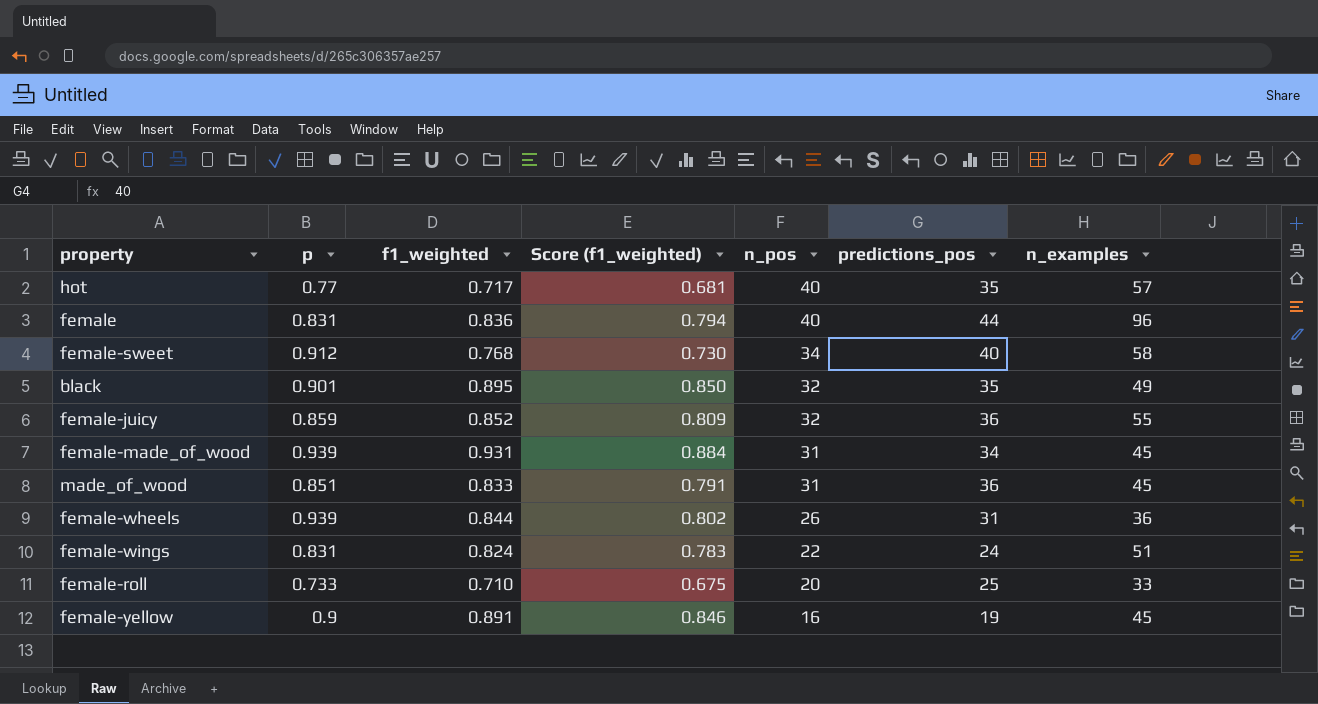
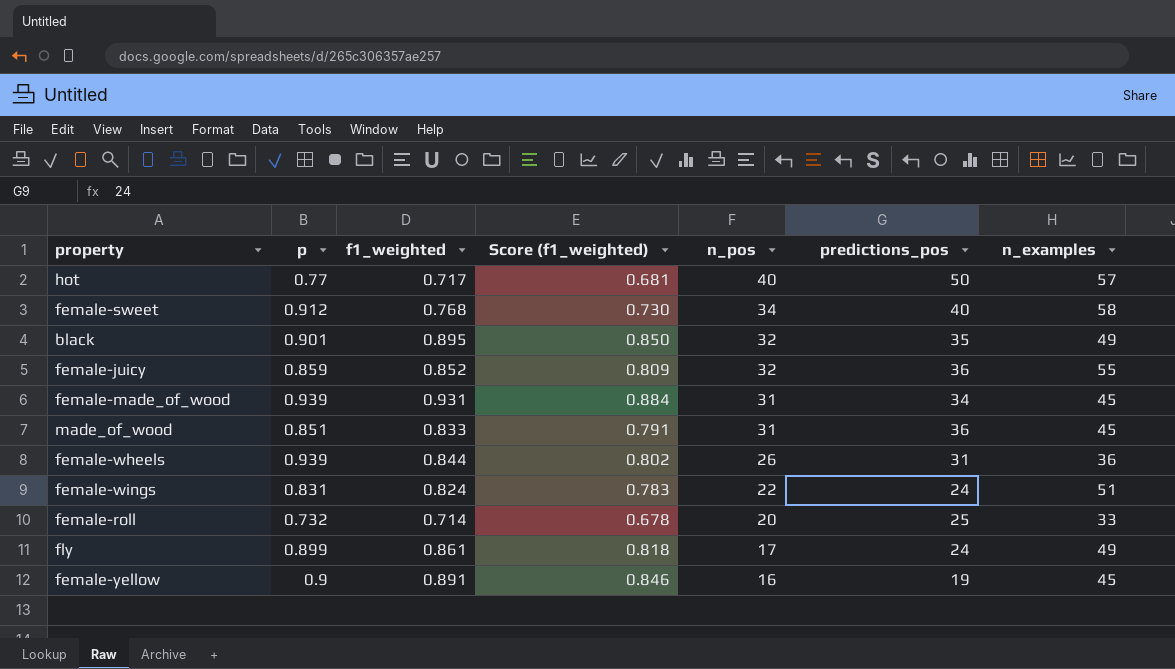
row female: 0.831 | 0.836 | 0.794 | 40 | 44 | 96 -> none
hot | predictions_pos: 35 -> 50
female-roll | p: 0.733 -> 0.732
female-roll | f1_weighted: 0.710 -> 0.714
female-roll | Score (f1_weighted): 0.675 -> 0.678
row fly: none -> 0.899 | 0.861 | 0.818 | 17 | 24 | 49

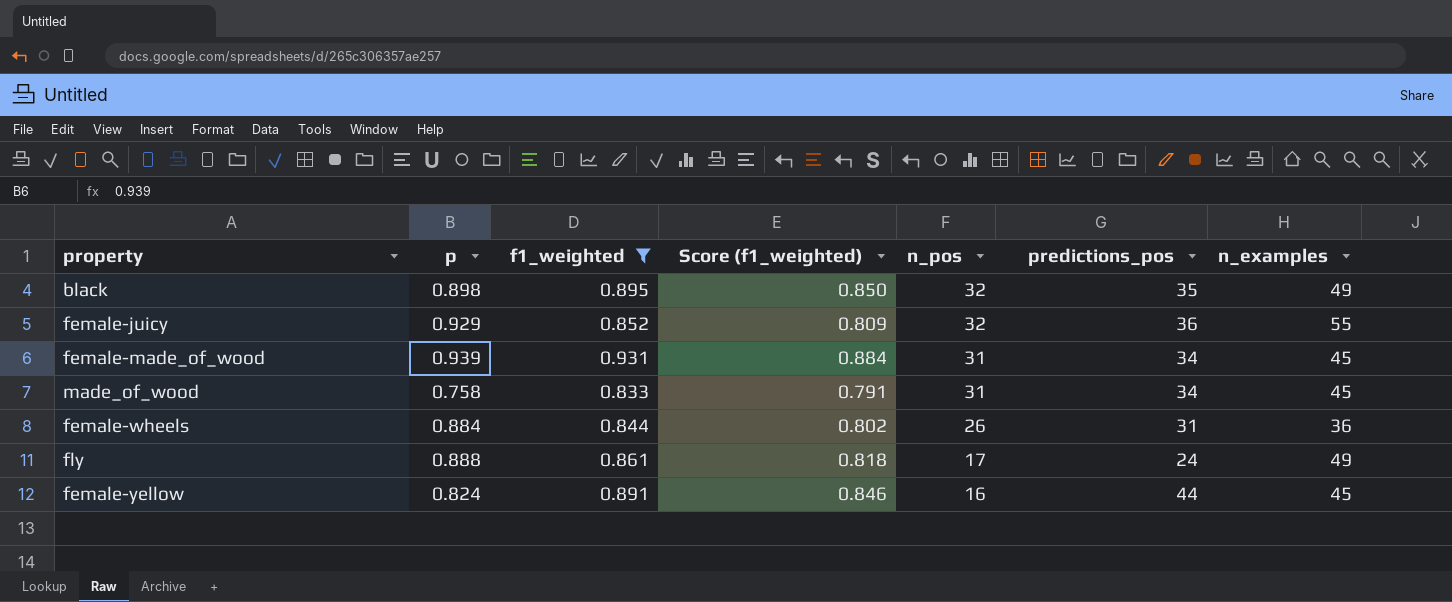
filter: none -> f1_weighted >= 0.833
black | p: 0.901 -> 0.898
female-juicy | p: 0.859 -> 0.929
made_of_wood | p: 0.851 -> 0.758
made_of_wood | predictions_pos: 36 -> 34
female-wheels | p: 0.939 -> 0.884
fly | p: 0.899 -> 0.888
female-yellow | p: 0.9 -> 0.824
female-yellow | predictions_pos: 19 -> 44

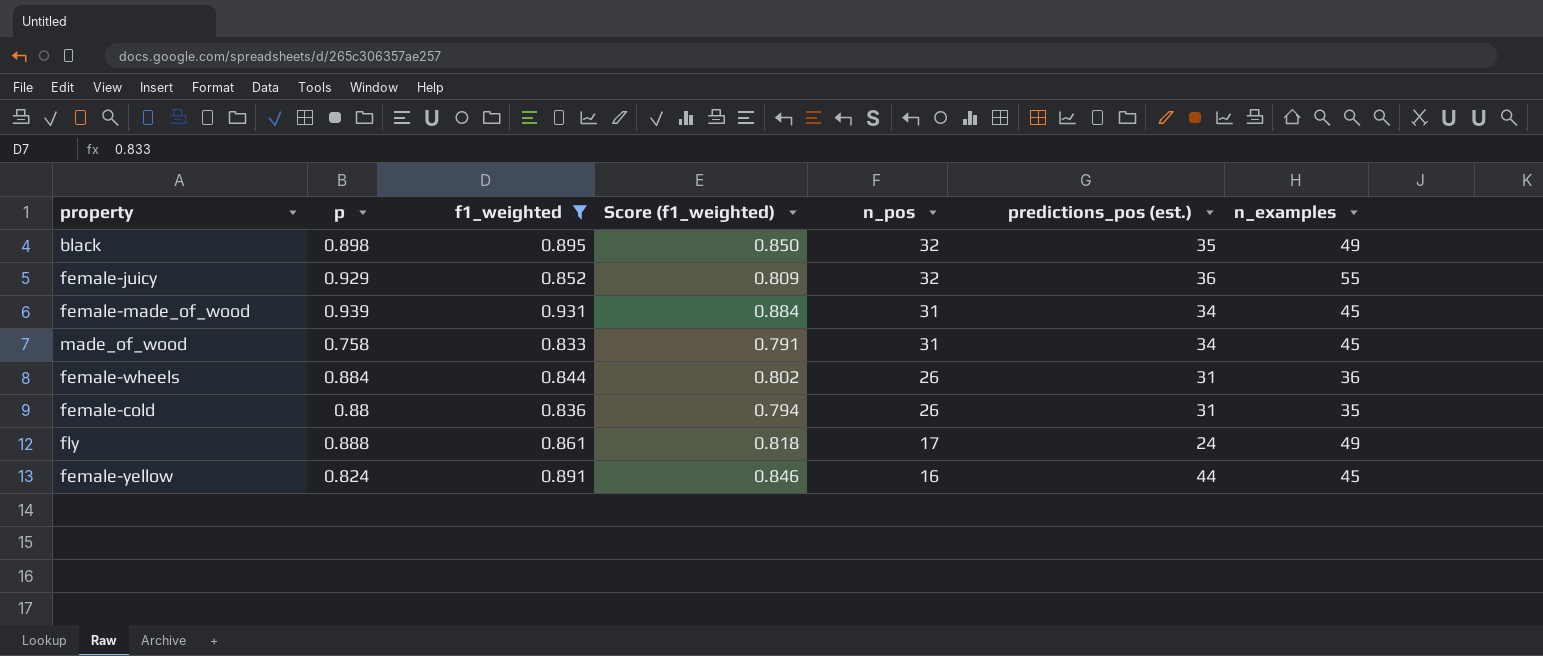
column name: predictions_pos -> predictions_pos (est.)
row female-cold: none -> 0.88 | 0.836 | 0.794 | 26 | 31 | 35

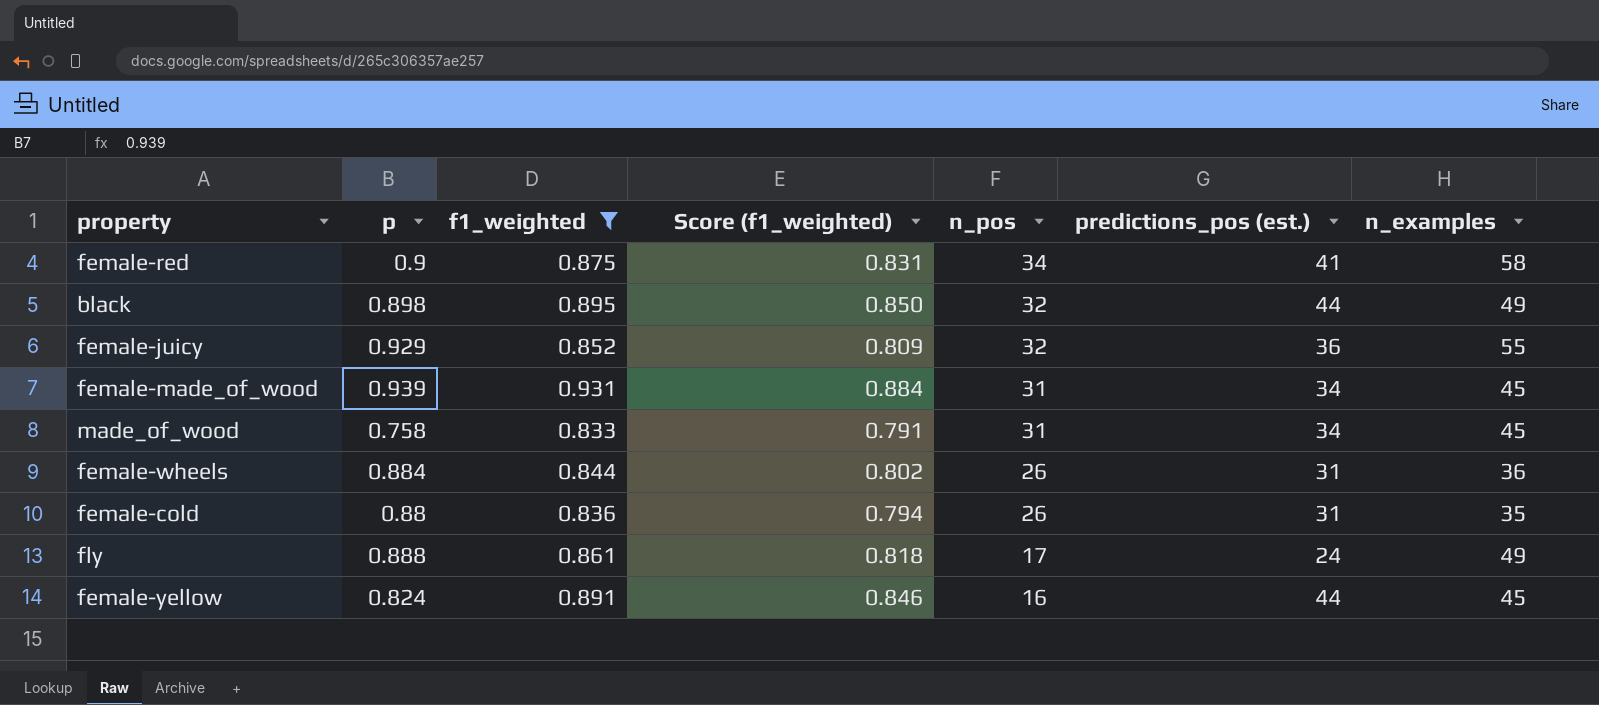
row female-red: none -> 0.9 | 0.875 | 0.831 | 34 | 41 | 58
black | predictions_pos (est.): 35 -> 44

